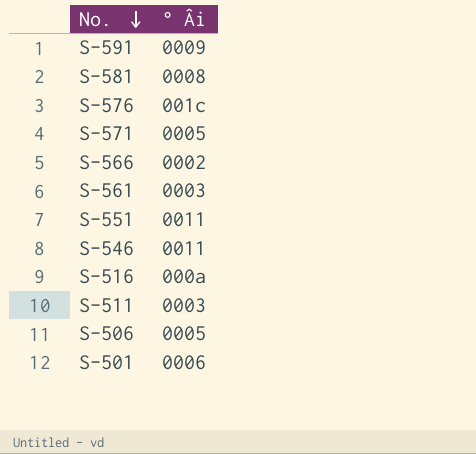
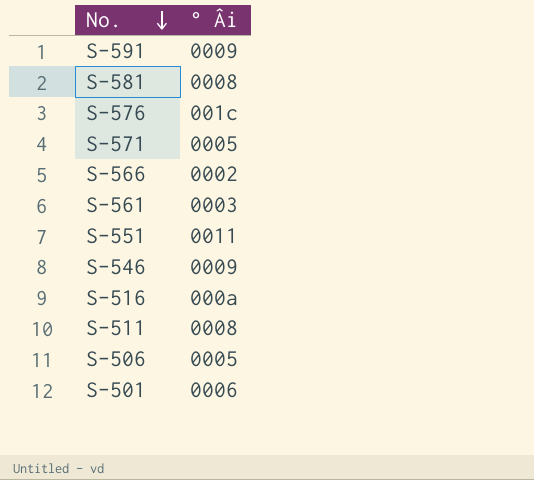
S-546 | ° Âi: 0011 -> 0009
S-511 | ° Âi: 0003 -> 0008

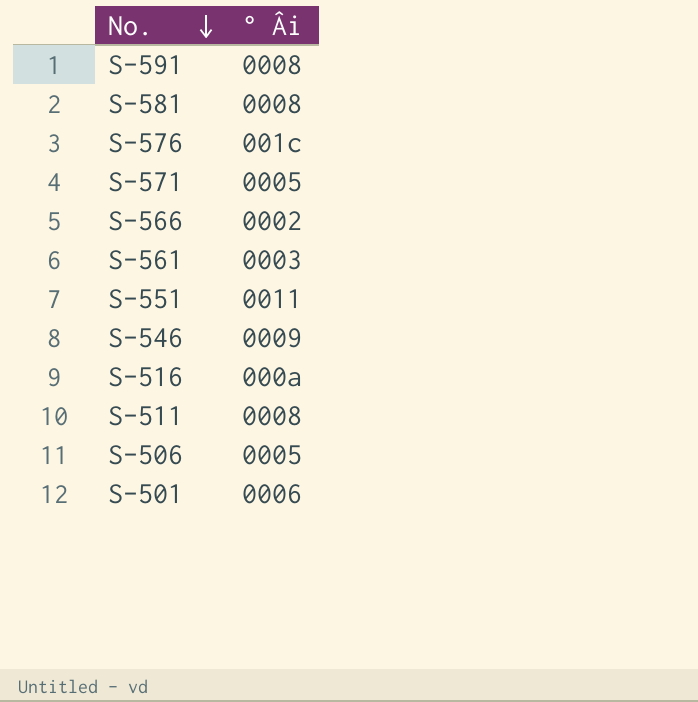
S-591 | ° Âi: 0009 -> 0008

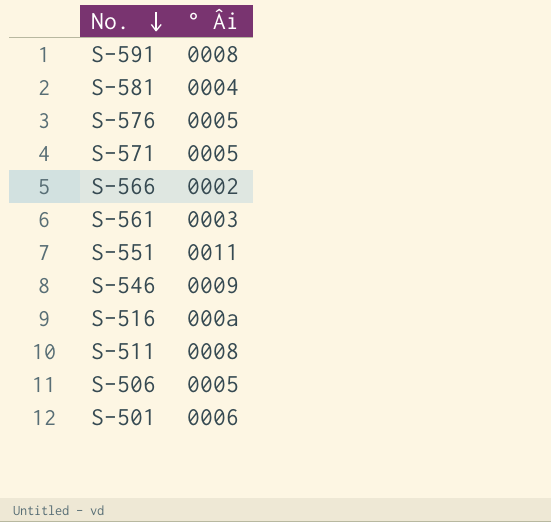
S-581 | ° Âi: 0008 -> 0004
S-576 | ° Âi: 001c -> 0005

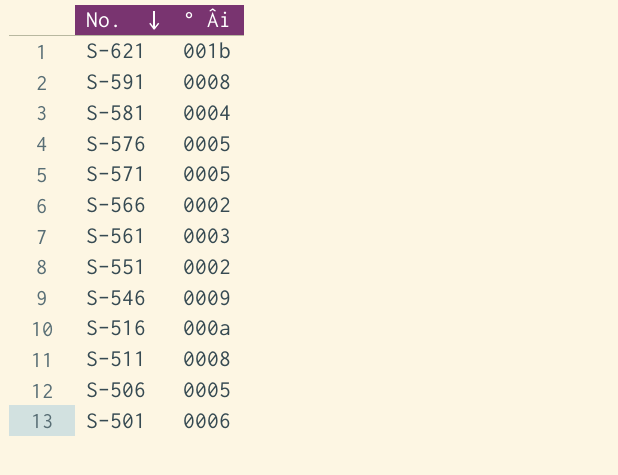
row S-621: none -> 001b
S-551 | ° Âi: 0011 -> 0002

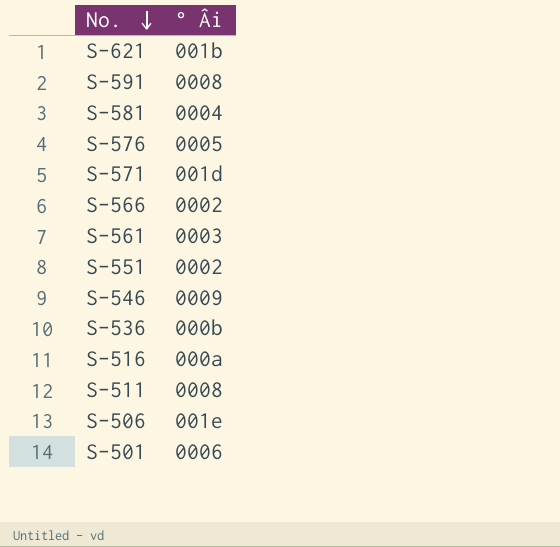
S-571 | ° Âi: 0005 -> 001d
row S-536: none -> 000b
S-506 | ° Âi: 0005 -> 001e

